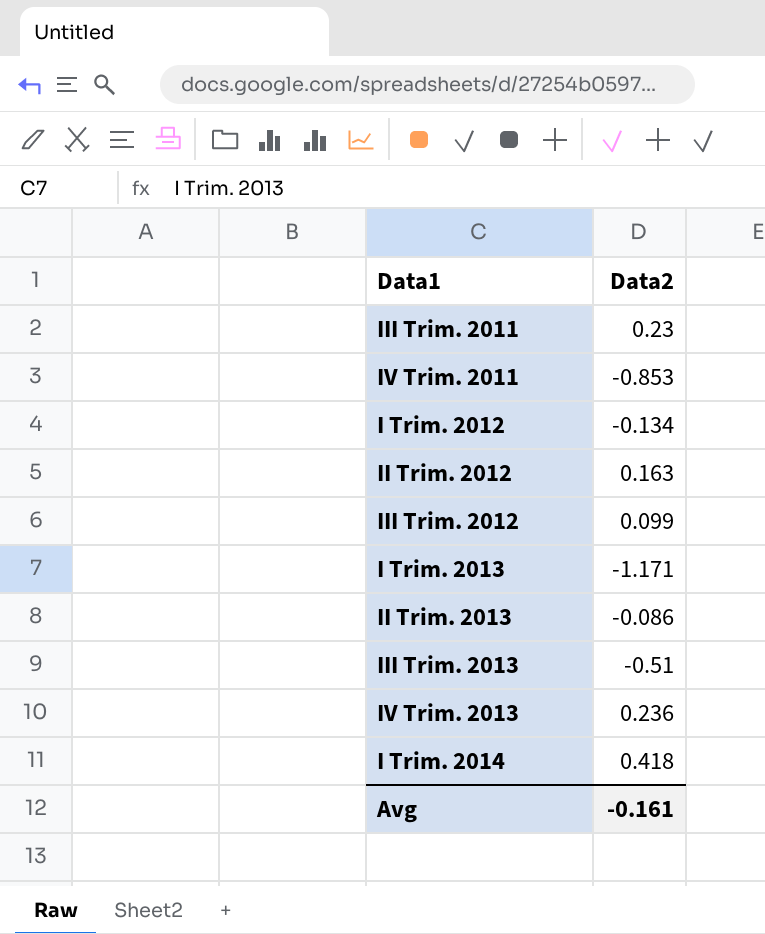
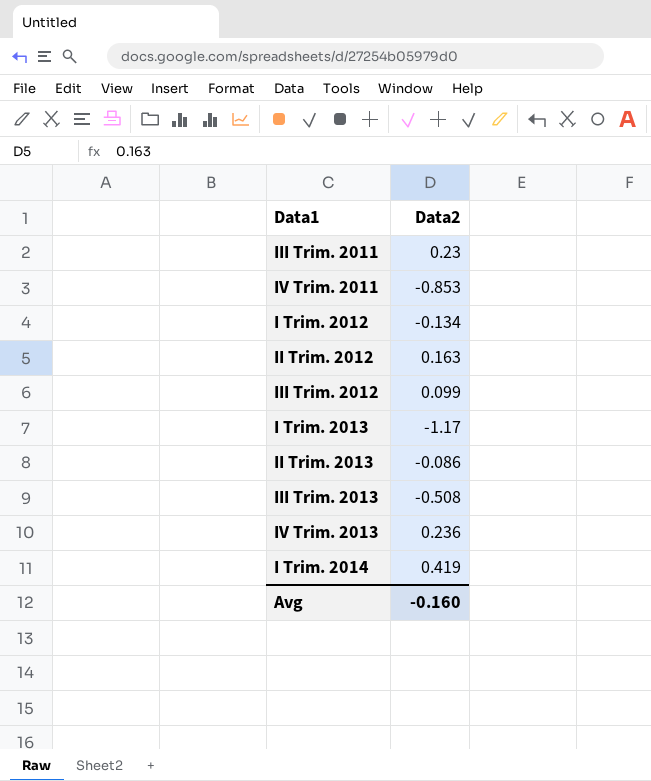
I Trim. 2013 | Data2: -1.171 -> -1.17
III Trim. 2013 | Data2: -0.51 -> -0.508
I Trim. 2014 | Data2: 0.418 -> 0.419
Avg | Data2: -0.161 -> -0.160

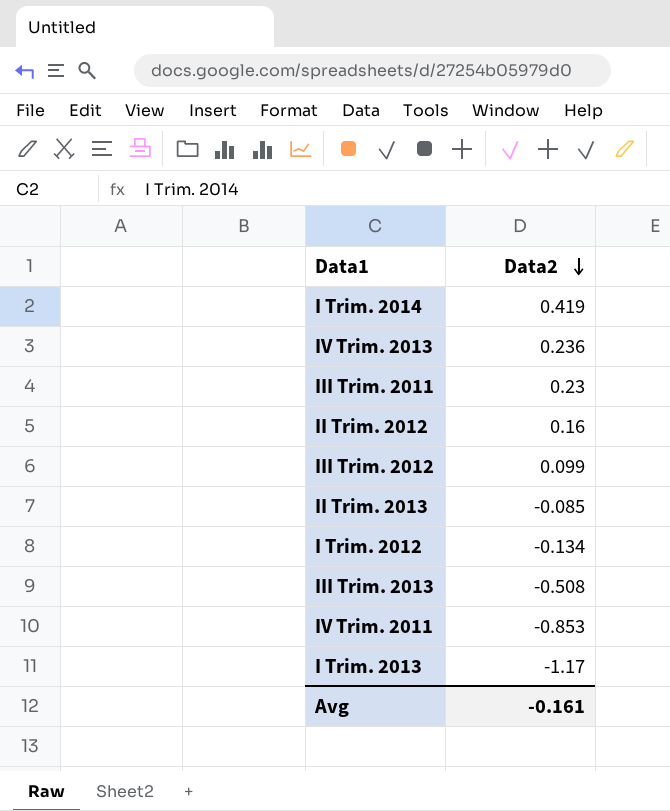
row order: none -> Data2 descending
II Trim. 2012 | Data2: 0.163 -> 0.16
II Trim. 2013 | Data2: -0.086 -> -0.085
Avg | Data2: -0.160 -> -0.161

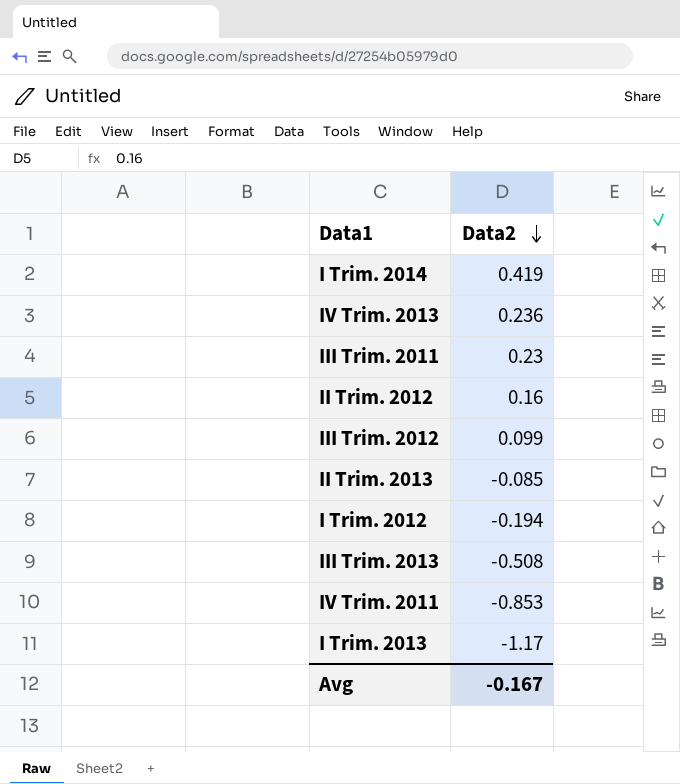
I Trim. 2012 | Data2: -0.134 -> -0.194
Avg | Data2: -0.161 -> -0.167

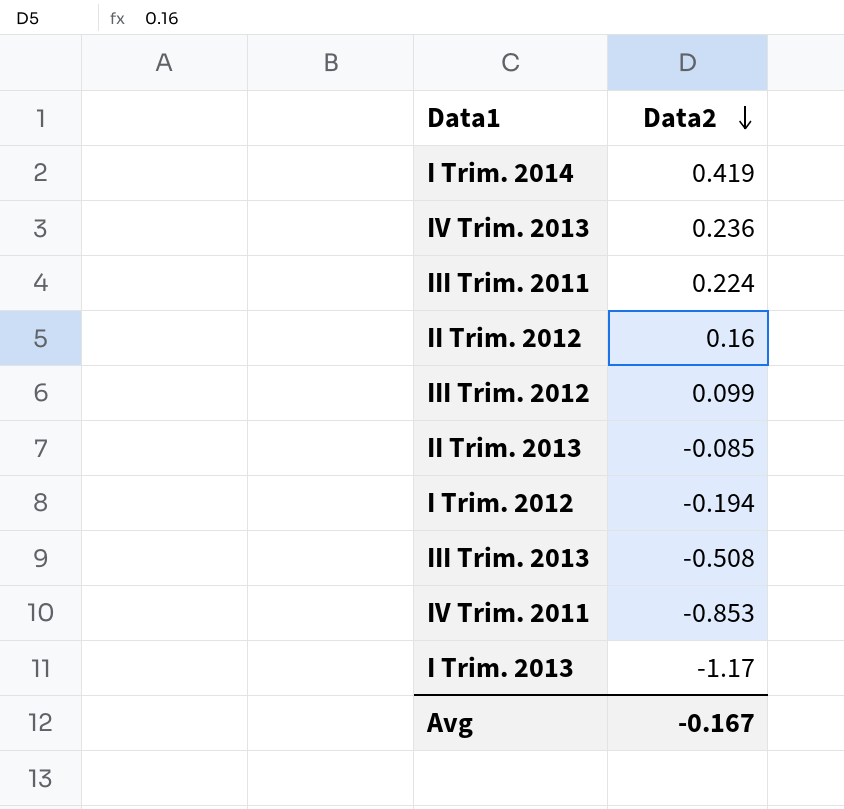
III Trim. 2011 | Data2: 0.23 -> 0.224

